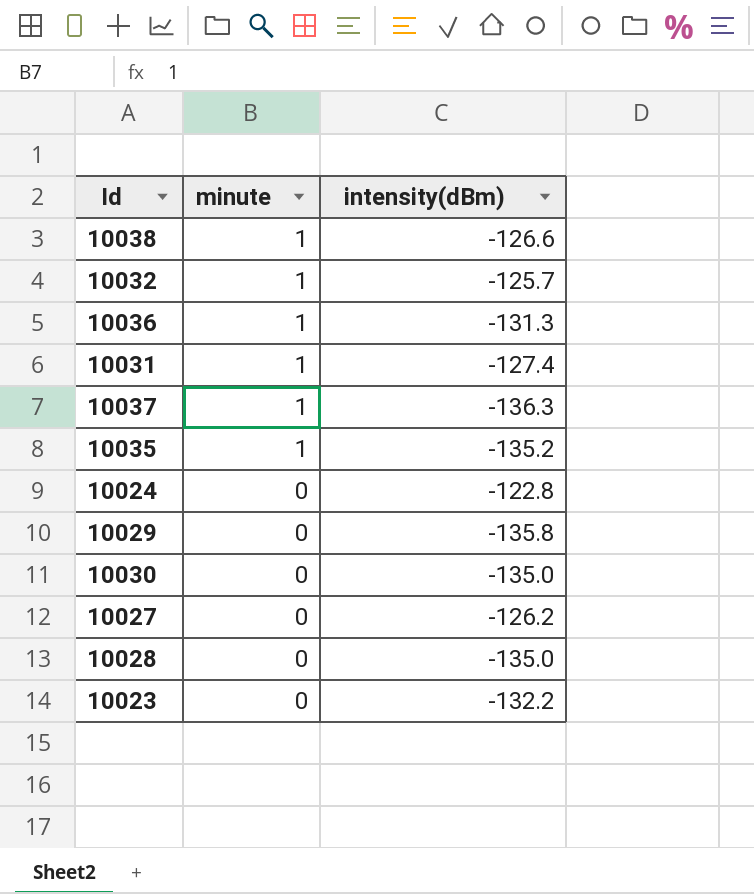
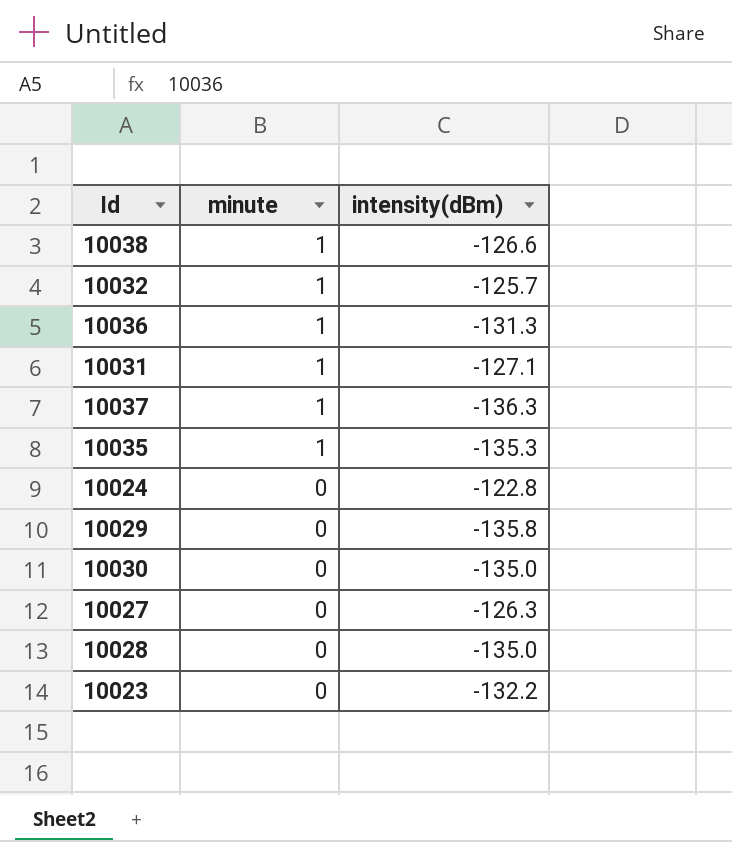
10031 | intensity(dBm): -127.4 -> -127.1
10035 | intensity(dBm): -135.2 -> -135.3
10027 | intensity(dBm): -126.2 -> -126.3

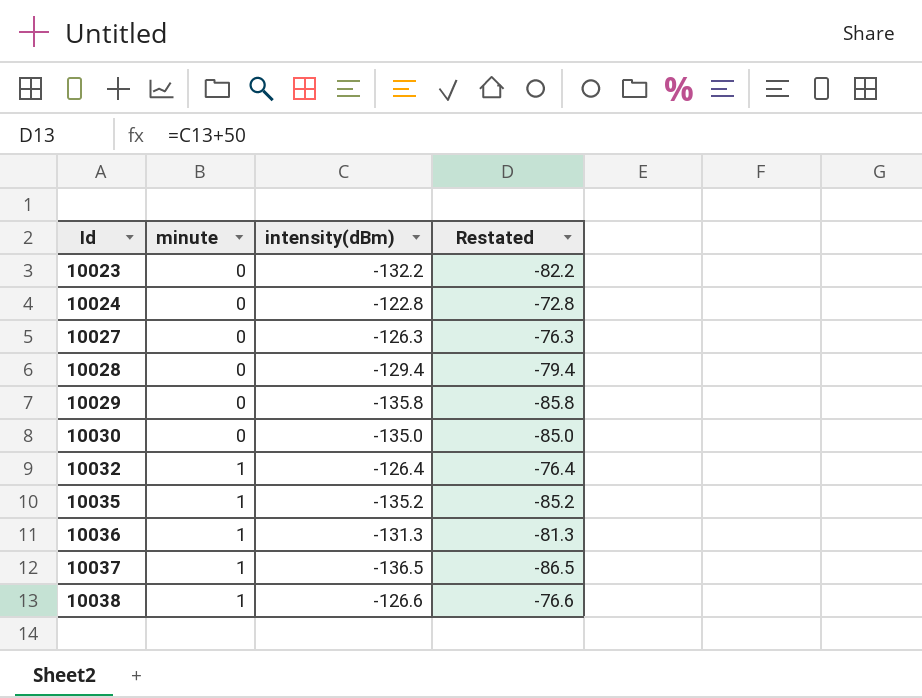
row order: minute descending -> Id ascending
column Restated | formula: none -> [intensity(dBm)] + 50
row 10031: 1 | -127.1 -> none
10028 | intensity(dBm): -135.0 -> -129.4
10032 | intensity(dBm): -125.7 -> -126.4
10035 | intensity(dBm): -135.3 -> -135.2
10037 | intensity(dBm): -136.3 -> -136.5

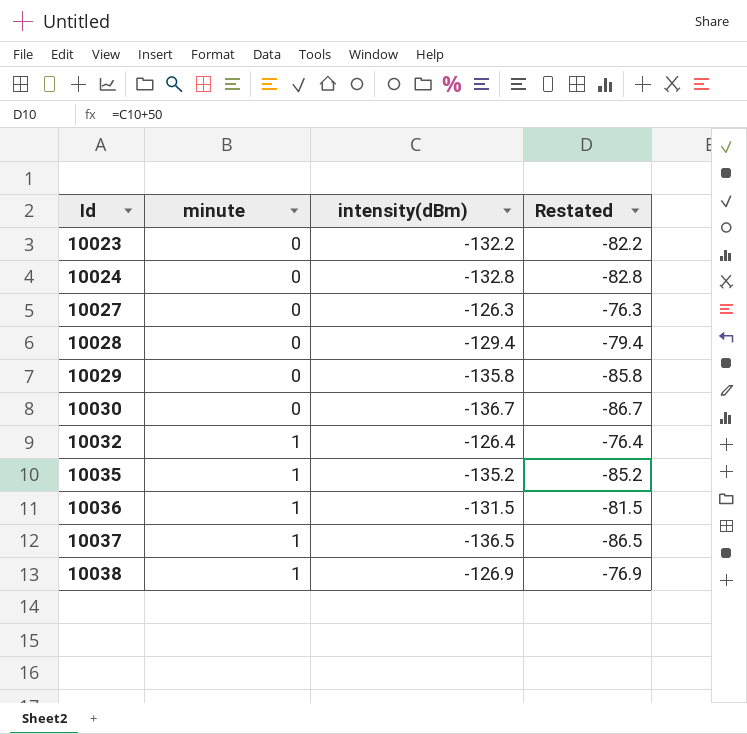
10024 | intensity(dBm): -122.8 -> -132.8
10024 | Restated: -72.8 -> -82.8
10030 | intensity(dBm): -135.0 -> -136.7
10030 | Restated: -85.0 -> -86.7
10036 | intensity(dBm): -131.3 -> -131.5
10036 | Restated: -81.3 -> -81.5
10038 | intensity(dBm): -126.6 -> -126.9
10038 | Restated: -76.6 -> -76.9

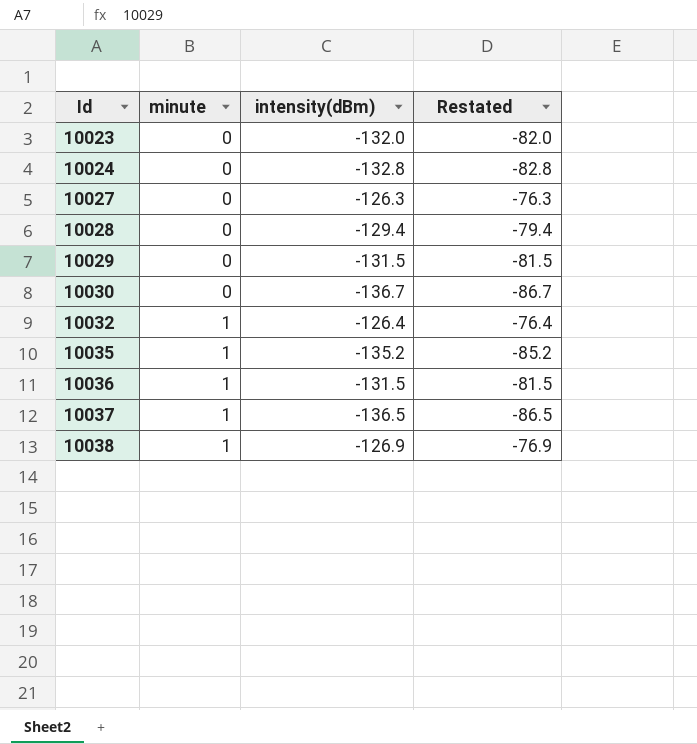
10023 | intensity(dBm): -132.2 -> -132.0
10023 | Restated: -82.2 -> -82.0
10029 | intensity(dBm): -135.8 -> -131.5
10029 | Restated: -85.8 -> -81.5

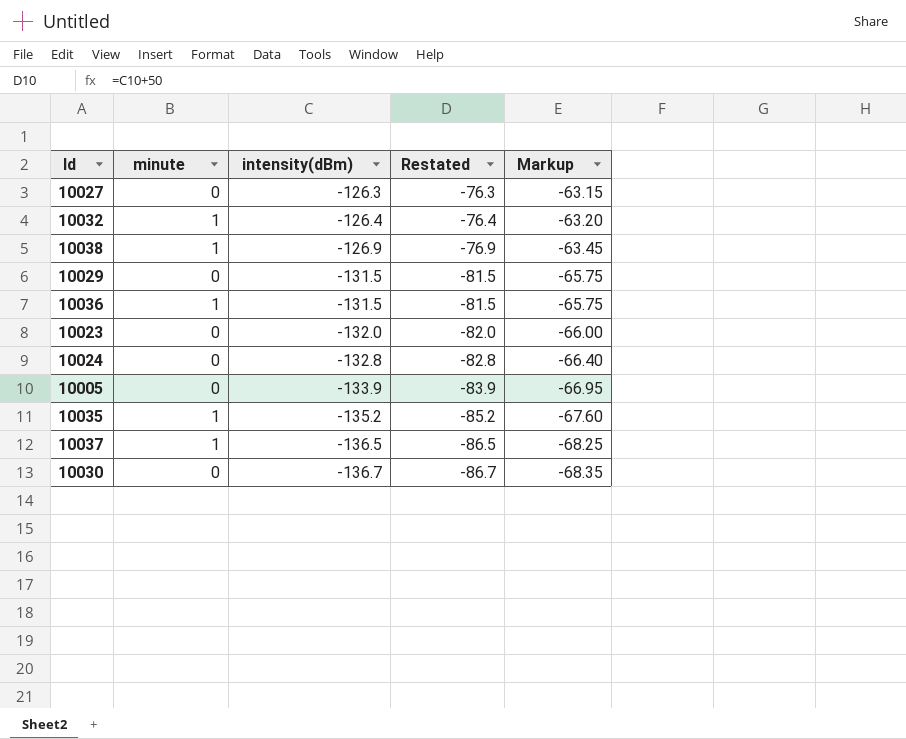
row order: Id ascending -> intensity(dBm) descending
column Markup | formula: none -> [intensity(dBm)] * 0.5
row 10028: 0 | -129.4 | -79.4 -> none
row 10005: none -> 0 | -133.9 | -83.9 | -66.95

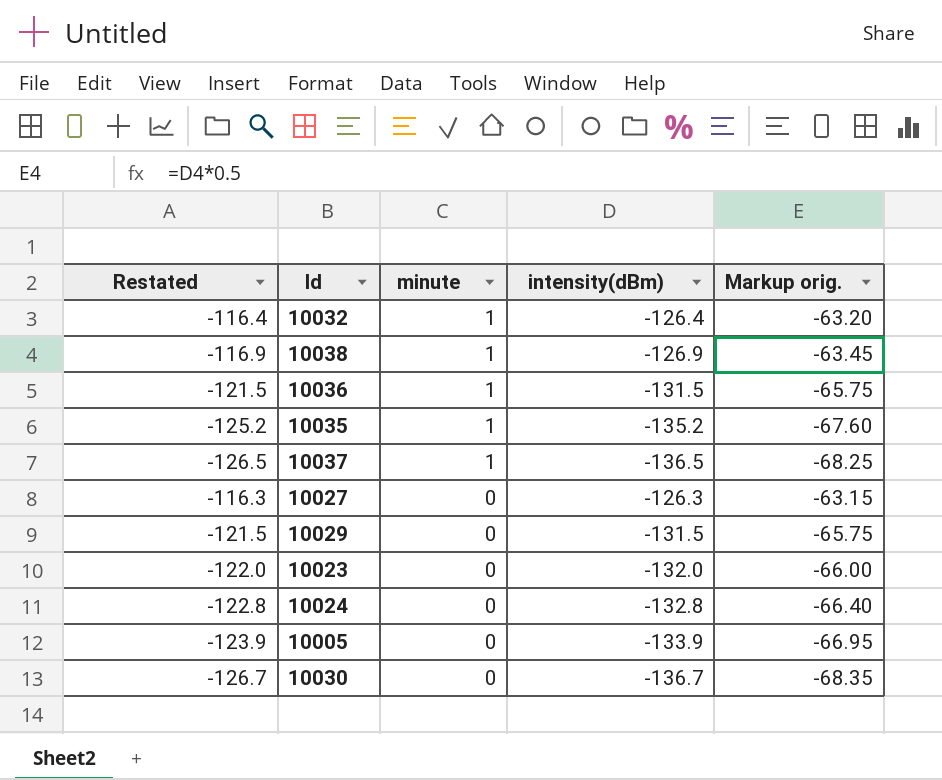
row order: intensity(dBm) descending -> minute descending
column Restated | formula: [intensity(dBm)] + 50 -> [intensity(dBm)] + 10
column Restated | position: 4 -> 1
column name: Markup -> Markup orig.

